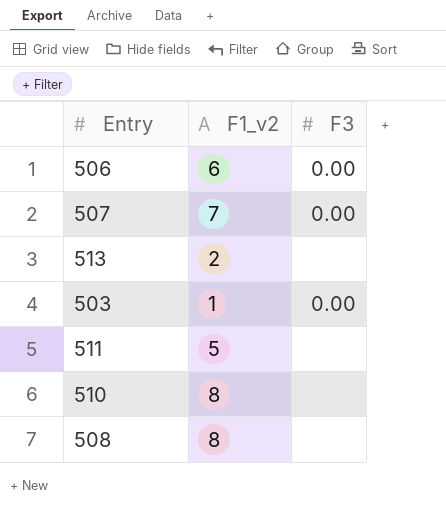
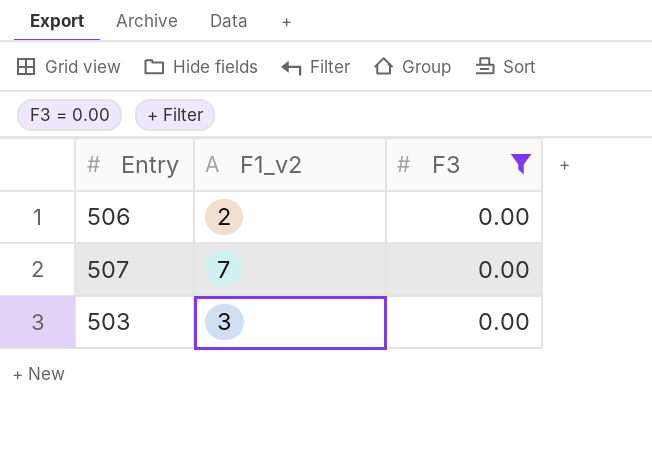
filter: none -> F3 = 0.00
506 | F1_v2: 6 -> 2
503 | F1_v2: 1 -> 3

